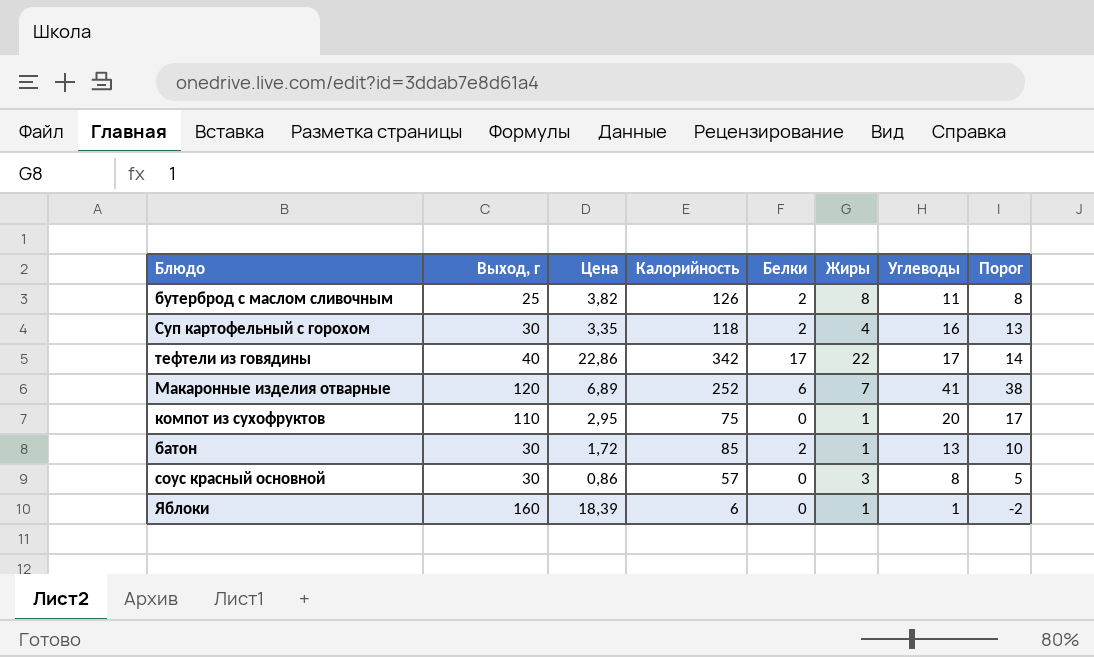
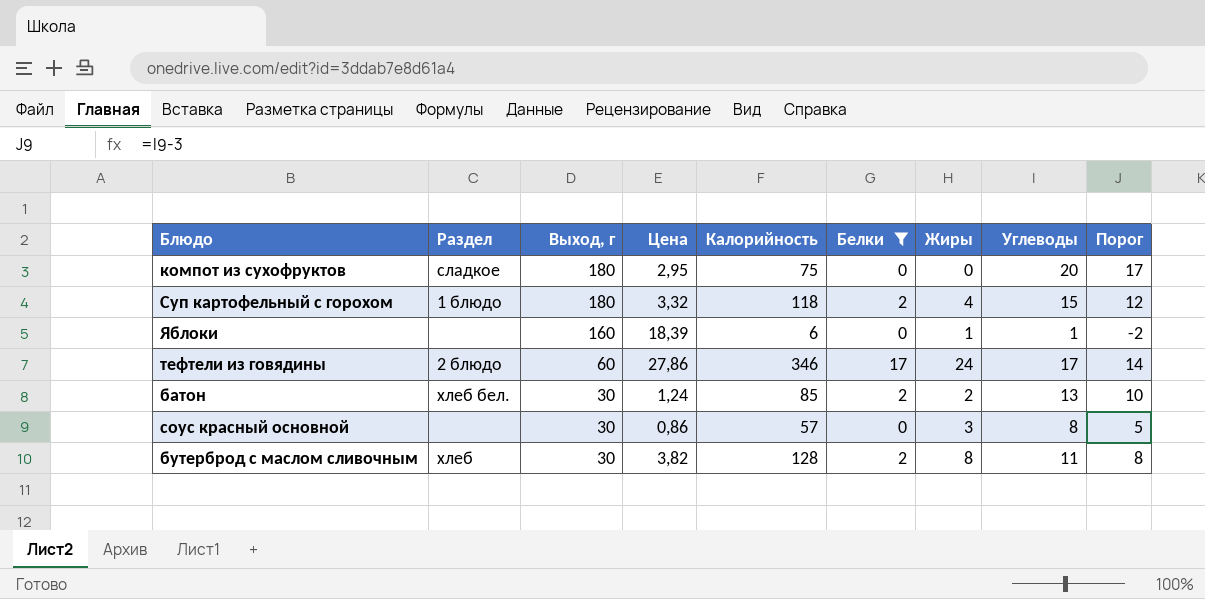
filter: none -> Белки != 6
row order: none -> Выход, г descending
column Раздел | position: none -> 2
компот из сухофруктов | Выход, г: 110 -> 180
компот из сухофруктов | Жиры: 1 -> 0
Суп картофельный с горохом | Выход, г: 30 -> 180
Суп картофельный с горохом | Цена: 3,35 -> 3,32
Суп картофельный с горохом | Углеводы: 16 -> 15
Суп картофельный с горохом | Порог: 13 -> 12
тефтели из говядины | Выход, г: 40 -> 60
тефтели из говядины | Цена: 22,86 -> 27,86
тефтели из говядины | Калорийность: 342 -> 346
тефтели из говядины | Жиры: 22 -> 24
батон | Цена: 1,72 -> 1,24
батон | Жиры: 1 -> 2
бутерброд с маслом сливочным | Выход, г: 25 -> 30
бутерброд с маслом сливочным | Калорийность: 126 -> 128

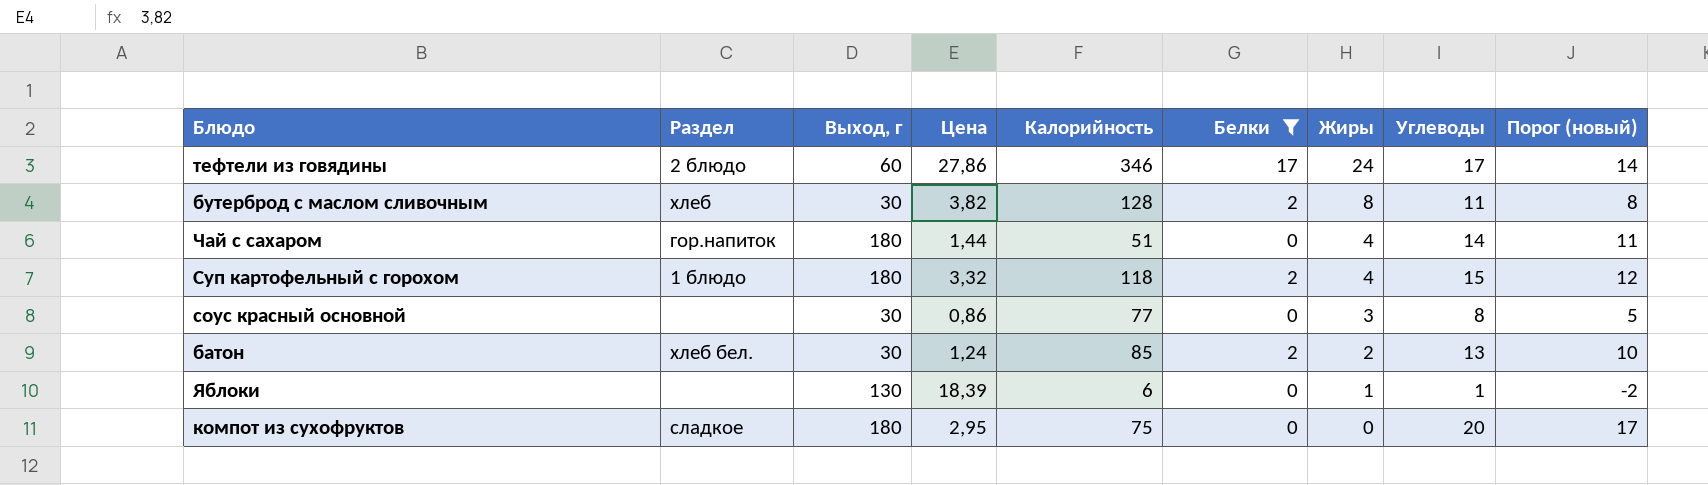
row order: Выход, г descending -> Жиры descending
column name: Порог -> Порог (новый)
row Чай с сахаром: none -> гор.напиток | 180 | 1,44 | 51 | 0 | 4 | 14 | 11
соус красный основной | Калорийность: 57 -> 77
Яблоки | Выход, г: 160 -> 130

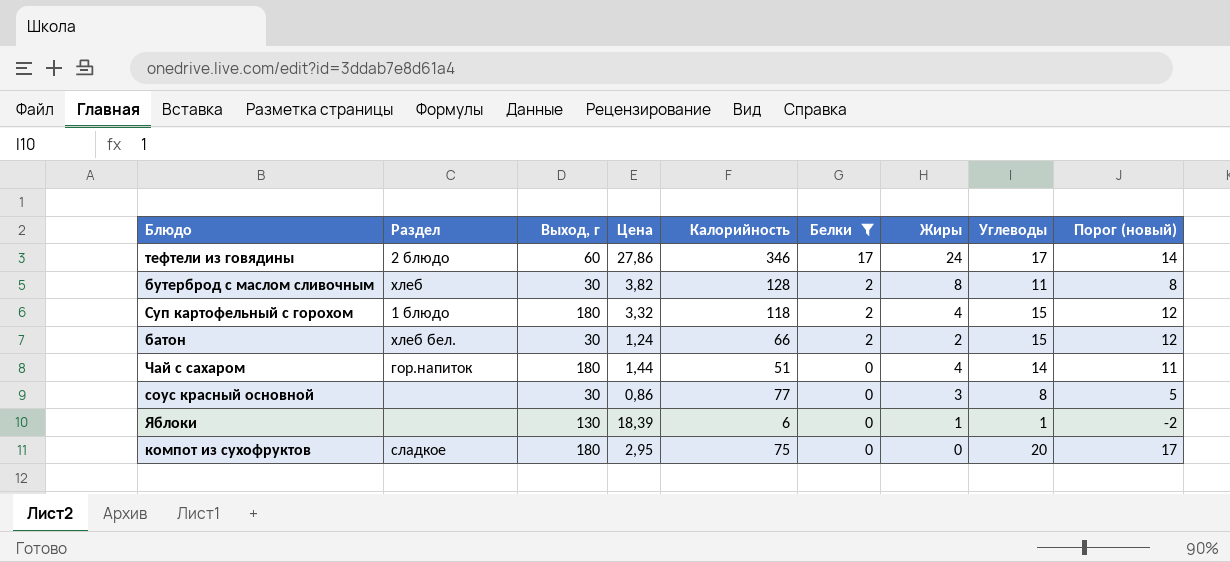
row order: Жиры descending -> Белки descending
батон | Калорийность: 85 -> 66
батон | Углеводы: 13 -> 15
батон | Порог (новый): 10 -> 12

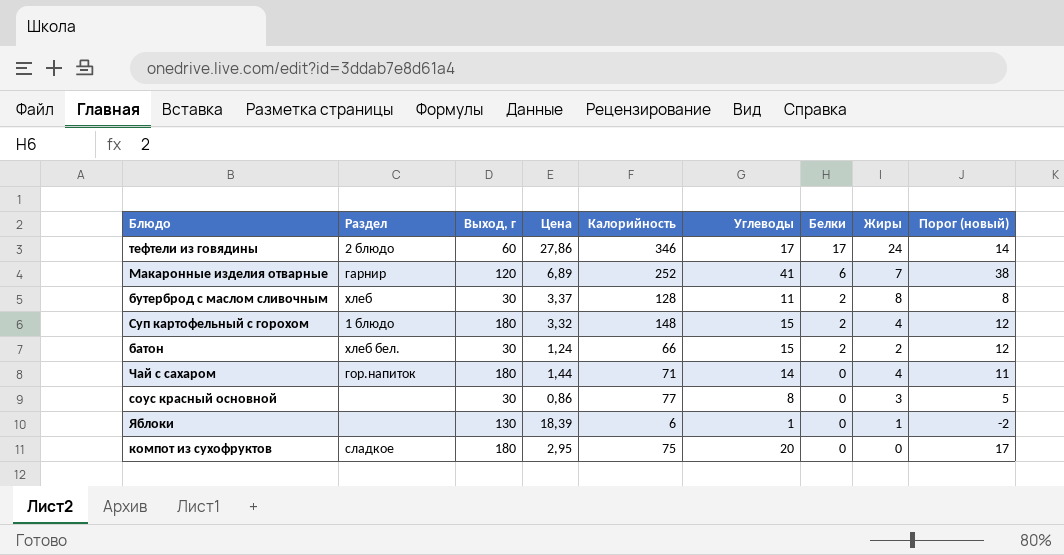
filter: Белки != 6 -> none
column Углеводы | position: 8 -> 6
бутерброд с маслом сливочным | Цена: 3,82 -> 3,37
Суп картофельный с горохом | Калорийность: 118 -> 148
Чай с сахаром | Калорийность: 51 -> 71

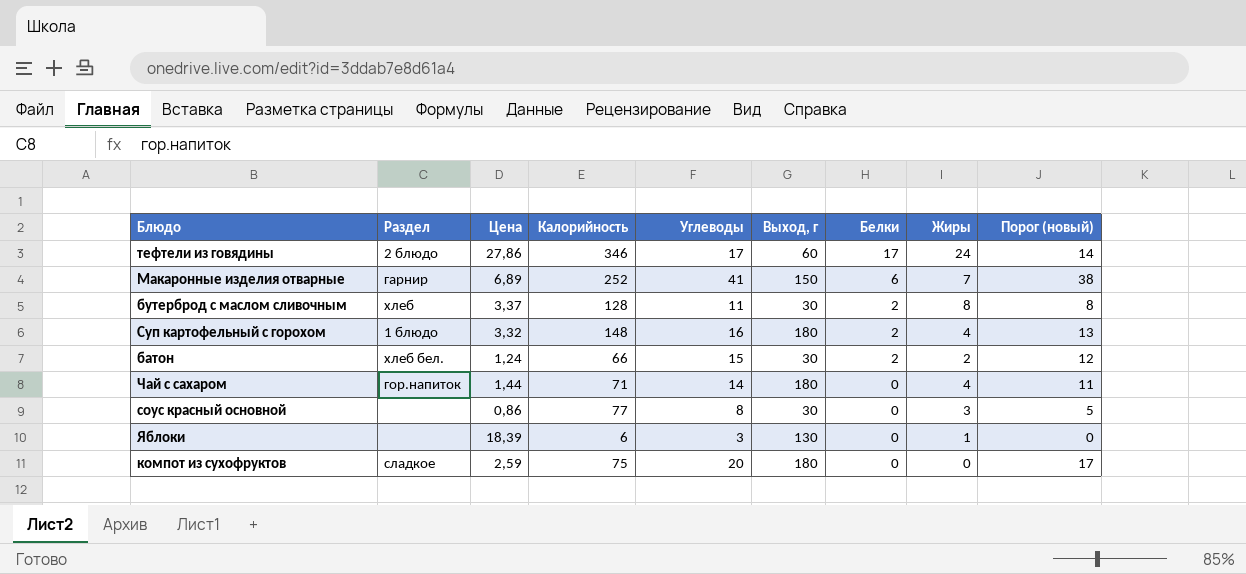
column Выход, г | position: 3 -> 6
Макаронные изделия отварные | Выход, г: 120 -> 150
Суп картофельный с горохом | Углеводы: 15 -> 16
Суп картофельный с горохом | Порог (новый): 12 -> 13
Яблоки | Углеводы: 1 -> 3
Яблоки | Порог (новый): -2 -> 0
компот из сухофруктов | Цена: 2,95 -> 2,59

